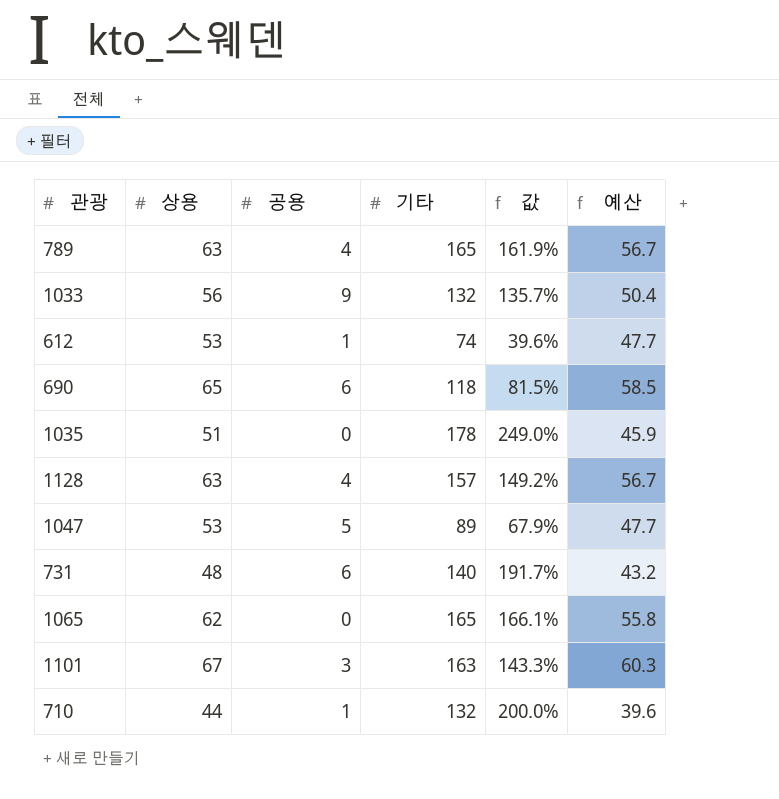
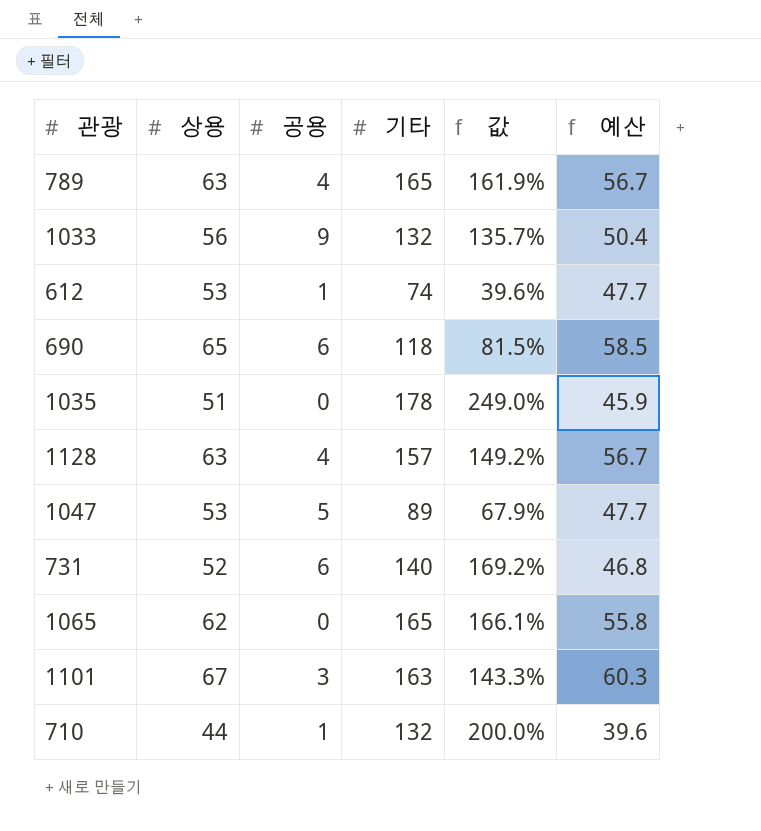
731 | 상용: 48 -> 52
731 | 값: 191.7% -> 169.2%
731 | 예산: 43.2 -> 46.8

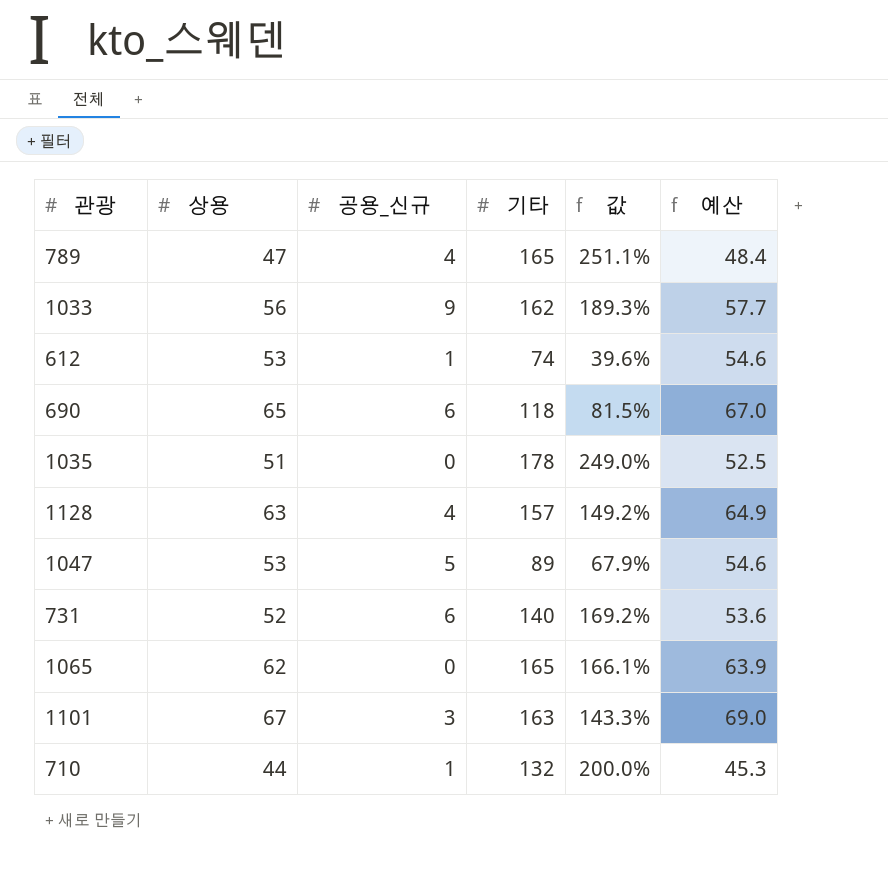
column name: 공용 -> 공용_신규
column 예산 | formula: [상용] * 0.9 -> [상용] * 1.03
789 | 상용: 63 -> 47
789 | 값: 161.9% -> 251.1%
1033 | 기타: 132 -> 162
1033 | 값: 135.7% -> 189.3%

